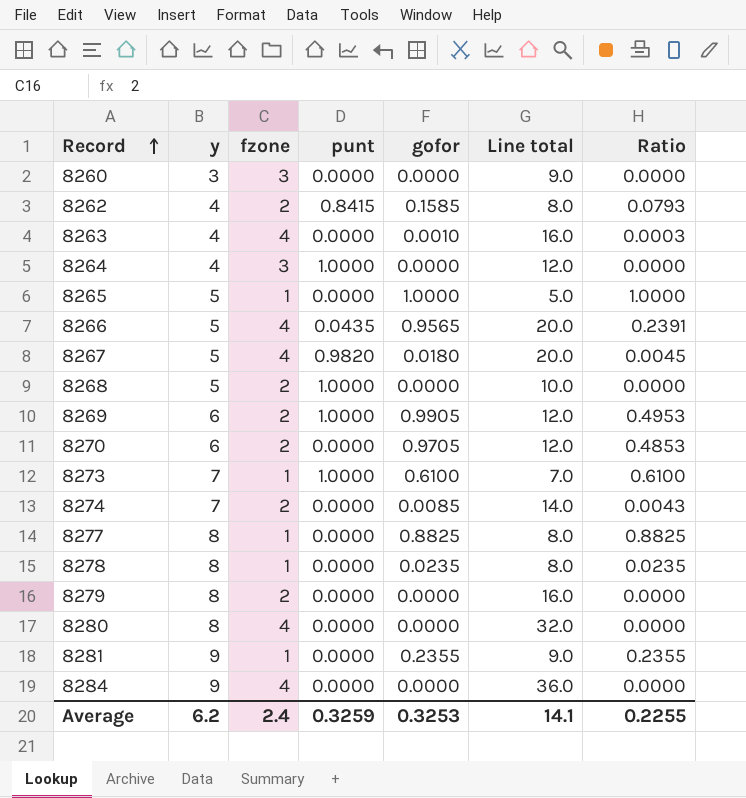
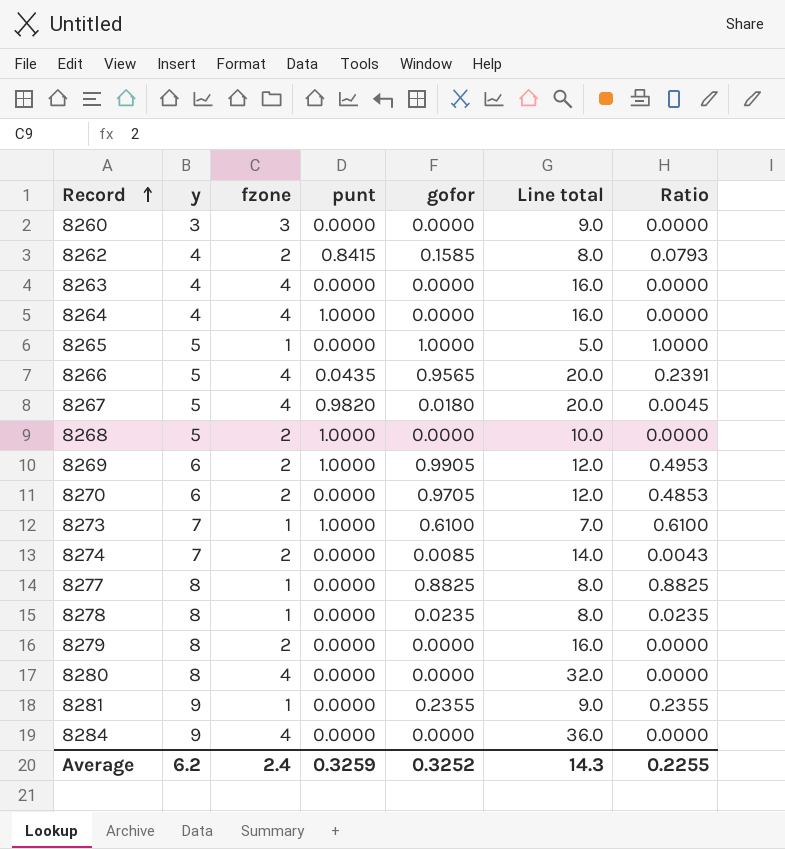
8263 | gofor: 0.0010 -> 0.0000
8263 | Ratio: 0.0003 -> 0.0000
8264 | fzone: 3 -> 4
8264 | Line total: 12.0 -> 16.0
Average | gofor: 0.3253 -> 0.3252
Average | Line total: 14.1 -> 14.3

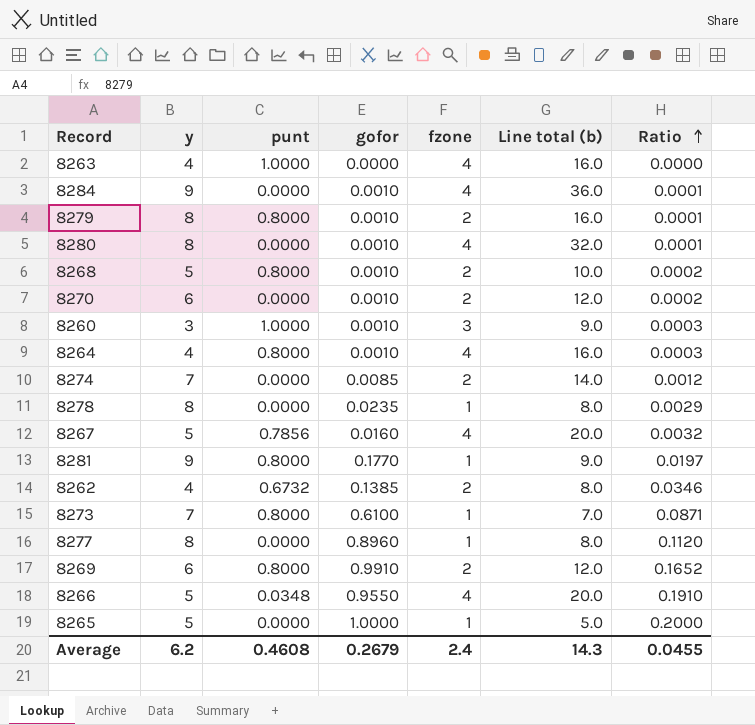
row order: Record ascending -> Ratio ascending
column fzone | position: 3 -> 5
column name: Line total -> Line total (b)
column Ratio | formula: [gofor] / [fzone] -> [gofor] / [y]
8263 | punt: 0.0000 -> 1.0000
8284 | gofor: 0.0000 -> 0.0010
8279 | punt: 0.0000 -> 0.8000
8279 | gofor: 0.0000 -> 0.0010
8280 | gofor: 0.0000 -> 0.0010
8268 | punt: 1.0000 -> 0.8000
8268 | gofor: 0.0000 -> 0.0010
8270 | gofor: 0.9705 -> 0.0010
8260 | punt: 0.0000 -> 1.0000
8260 | gofor: 0.0000 -> 0.0010
8264 | punt: 1.0000 -> 0.8000
8264 | gofor: 0.0000 -> 0.0010
8267 | punt: 0.9820 -> 0.7856
8267 | gofor: 0.0180 -> 0.0160
8281 | punt: 0.0000 -> 0.8000
8281 | gofor: 0.2355 -> 0.1770
8262 | punt: 0.8415 -> 0.6732
8262 | gofor: 0.1585 -> 0.1385
8273 | punt: 1.0000 -> 0.8000
8277 | gofor: 0.8825 -> 0.8960
8269 | punt: 1.0000 -> 0.8000
8269 | gofor: 0.9905 -> 0.9910
8266 | punt: 0.0435 -> 0.0348
8266 | gofor: 0.9565 -> 0.9550
Average | punt: 0.3259 -> 0.4608
Average | gofor: 0.3252 -> 0.2679
Average | Ratio: 0.2255 -> 0.0455

